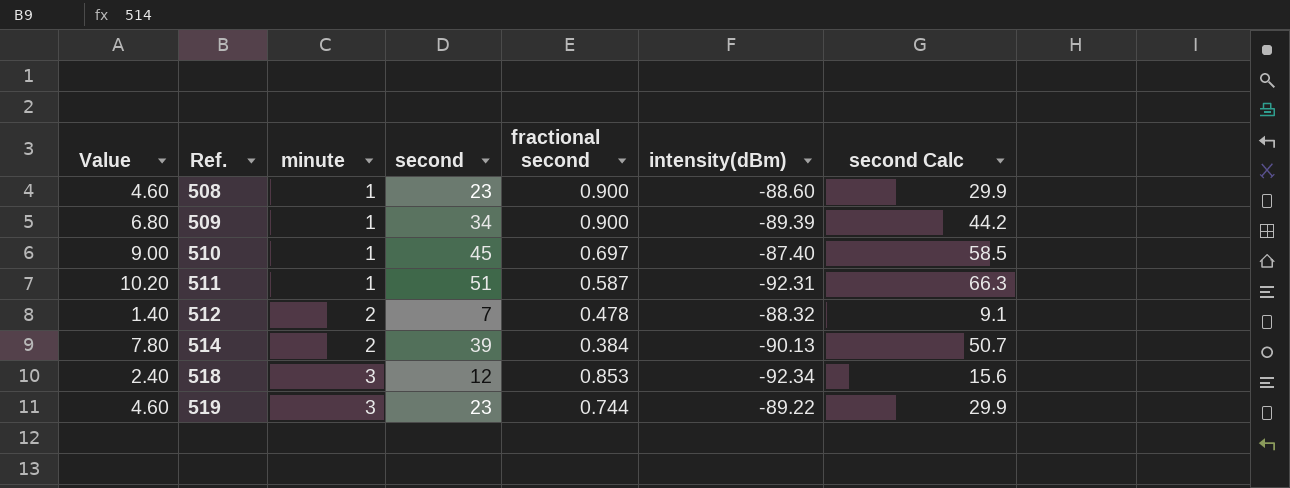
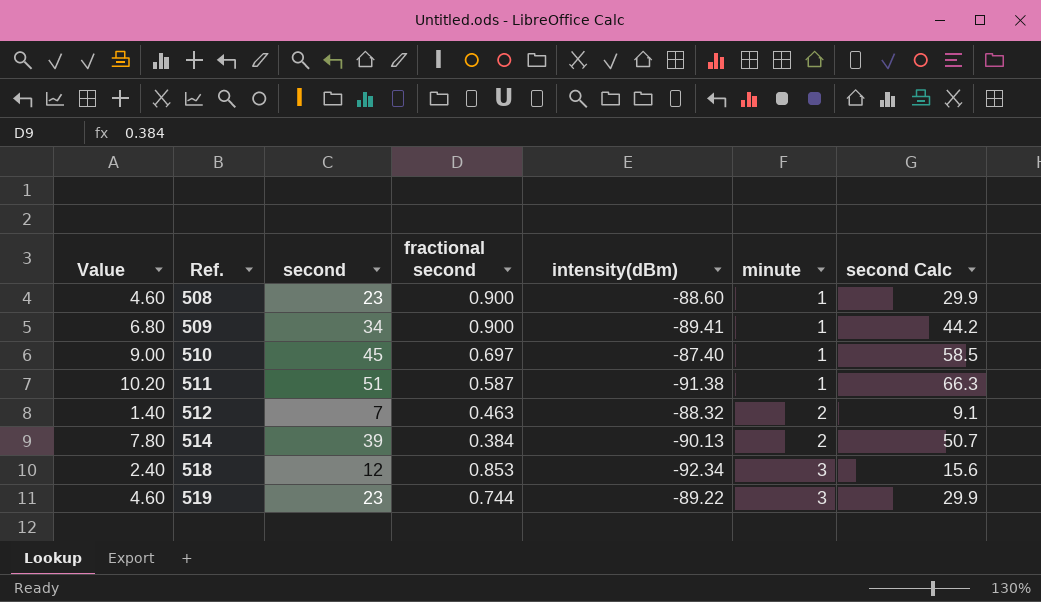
column minute | position: 3 -> 6
509 | intensity(dBm): -89.39 -> -89.41
511 | intensity(dBm): -92.31 -> -91.38
512 | fractional second: 0.478 -> 0.463

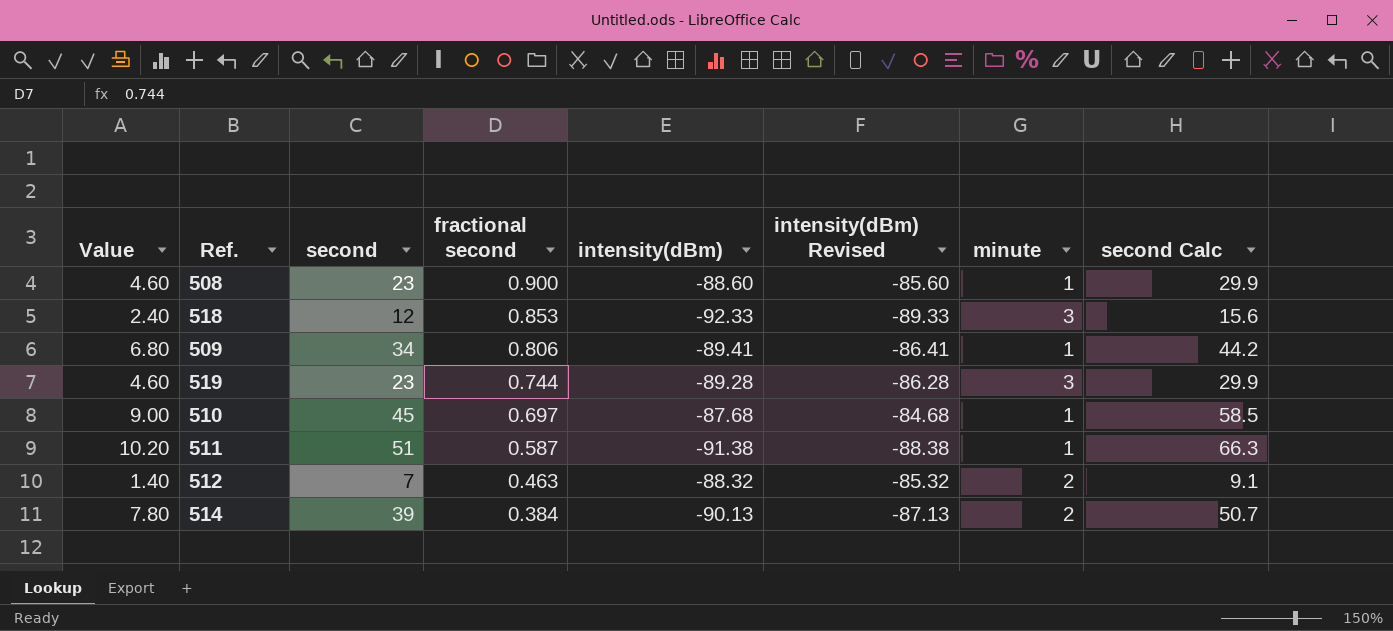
row order: Ref. ascending -> fractional second descending
column intensity(dBm) Revised | formula: none -> [intensity(dBm)] + 3
518 | intensity(dBm): -92.34 -> -92.33
509 | fractional second: 0.900 -> 0.806
519 | intensity(dBm): -89.22 -> -89.28
510 | intensity(dBm): -87.40 -> -87.68

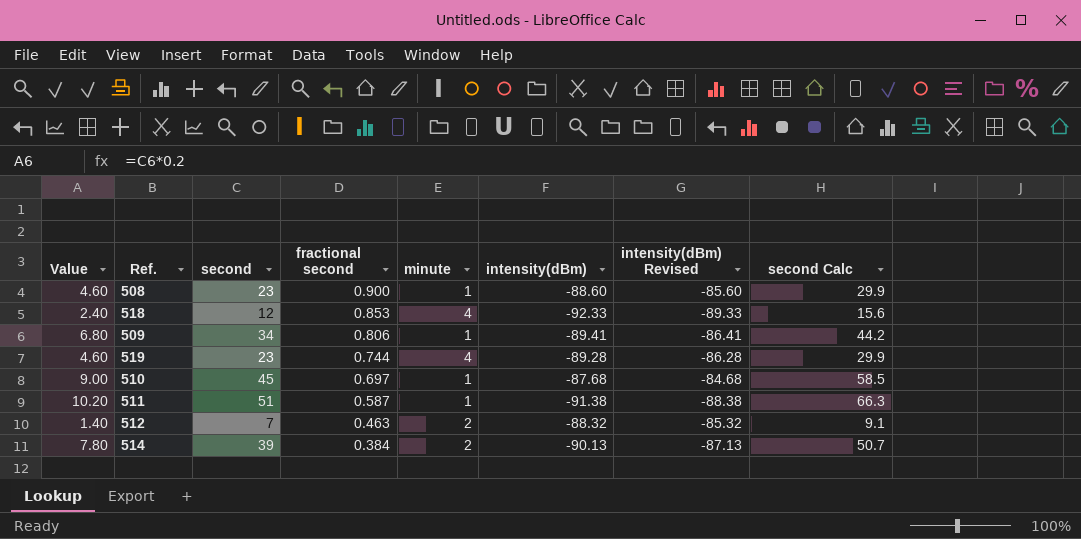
column minute | position: 7 -> 5
518 | minute: 3 -> 4
519 | minute: 3 -> 4

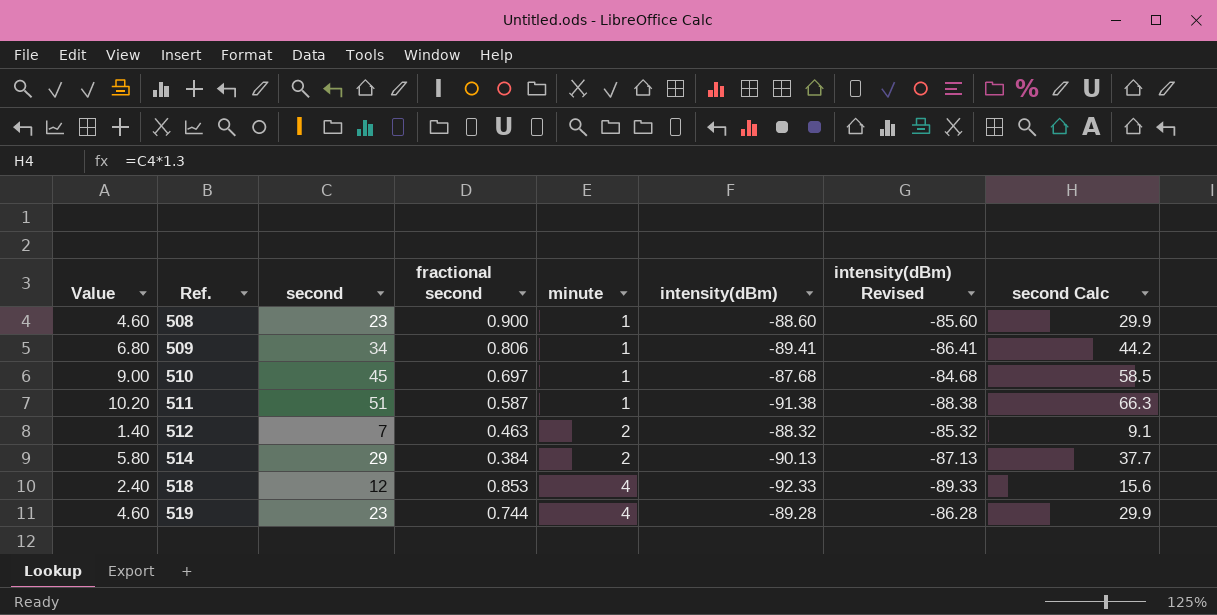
row order: fractional second descending -> Ref. ascending
514 | Value: 7.80 -> 5.80
514 | second: 39 -> 29
514 | second Calc: 50.7 -> 37.7

